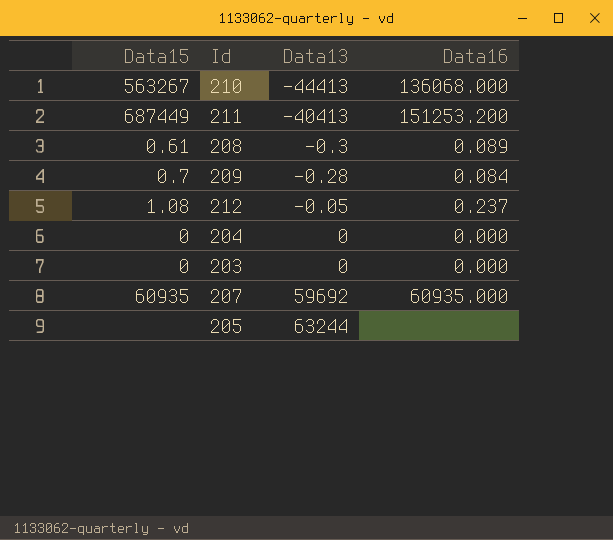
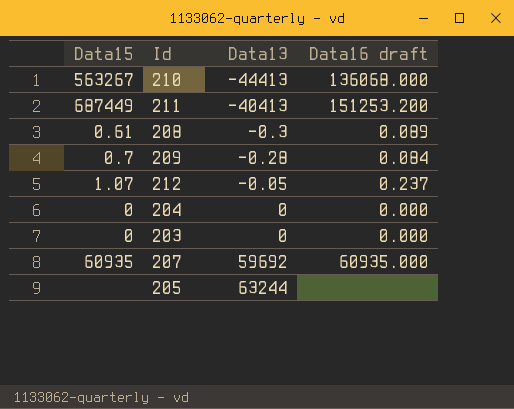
column name: Data16 -> Data16 draft
212 | Data15: 1.08 -> 1.07

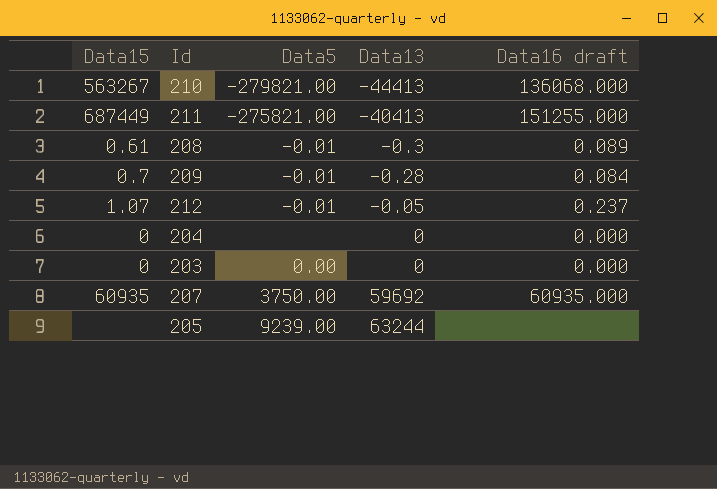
column Data5 | position: none -> 3
211 | Data16 draft: 151253.200 -> 151255.000

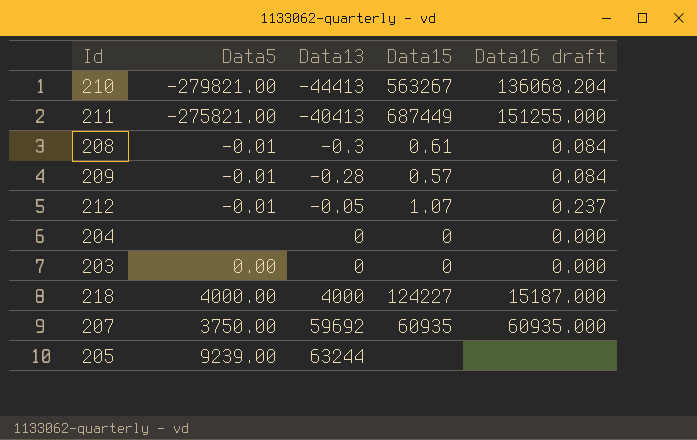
column Data15 | position: 1 -> 4
210 | Data16 draft: 136068.000 -> 136068.204
208 | Data16 draft: 0.089 -> 0.084
209 | Data15: 0.7 -> 0.57
row 218: none -> 4000.00 | 4000 | 124227 | 15187.000

